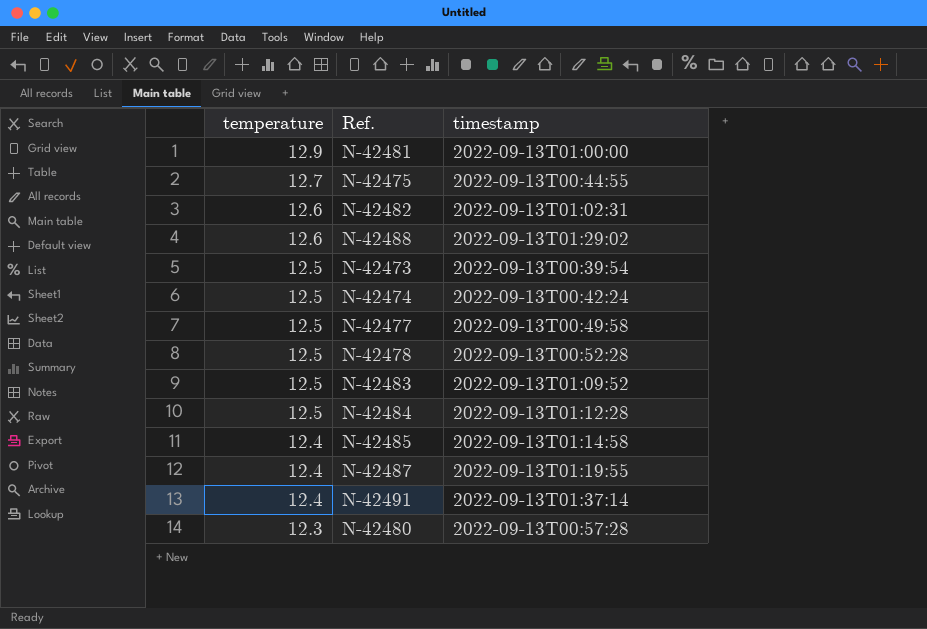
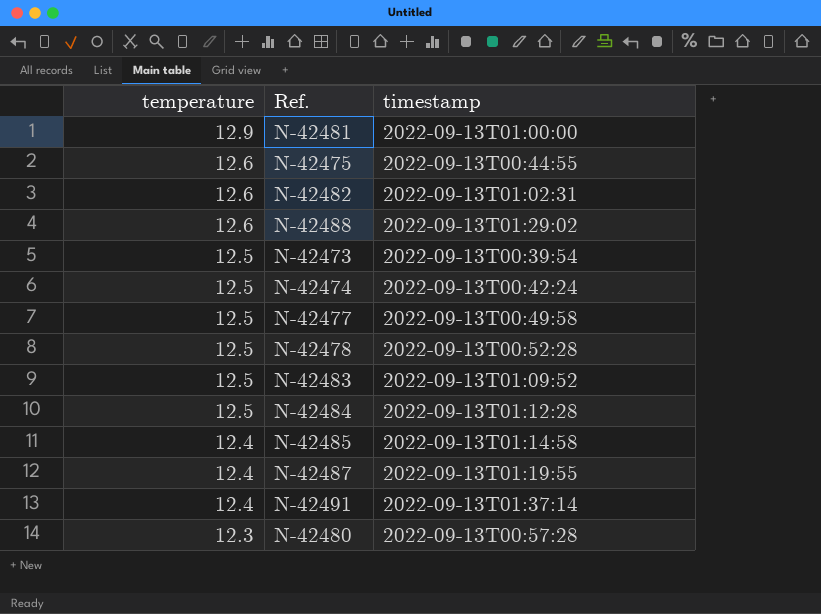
N-42475 | temperature: 12.7 -> 12.6

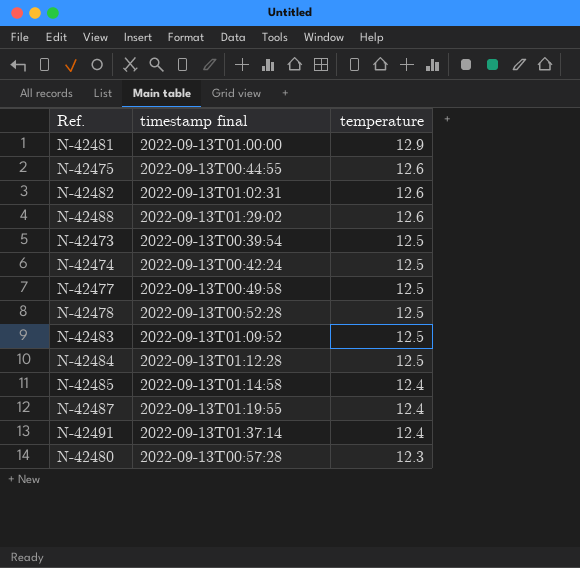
column name: timestamp -> timestamp final
column temperature | position: 1 -> 3

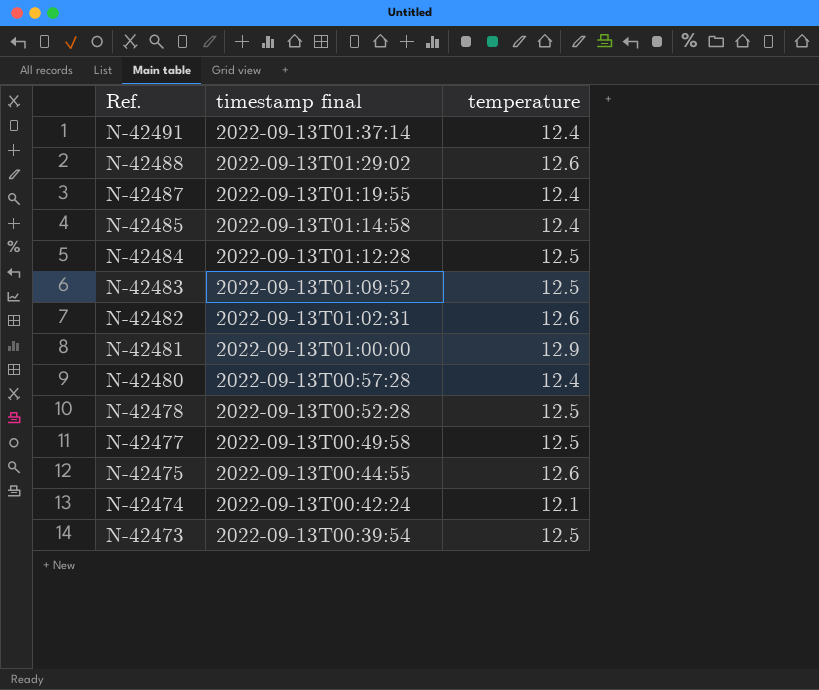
row order: temperature descending -> Ref. descending
N-42480 | temperature: 12.3 -> 12.4
N-42474 | temperature: 12.5 -> 12.1

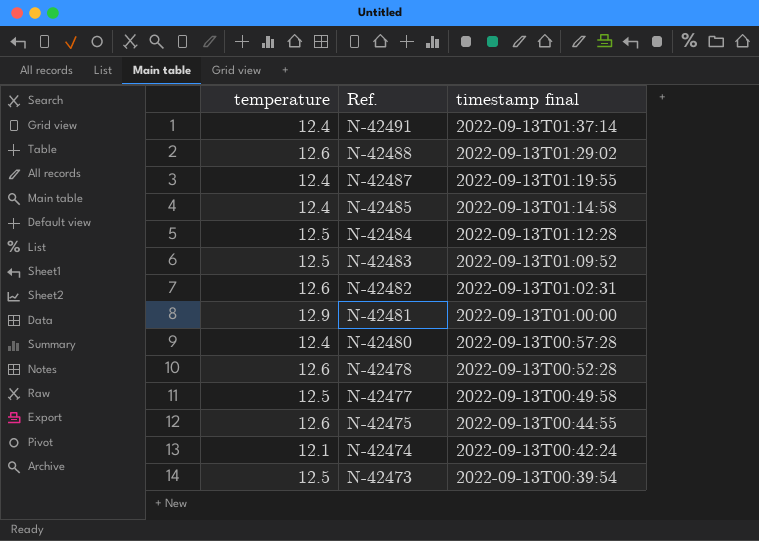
column temperature | position: 3 -> 1
N-42478 | temperature: 12.5 -> 12.6

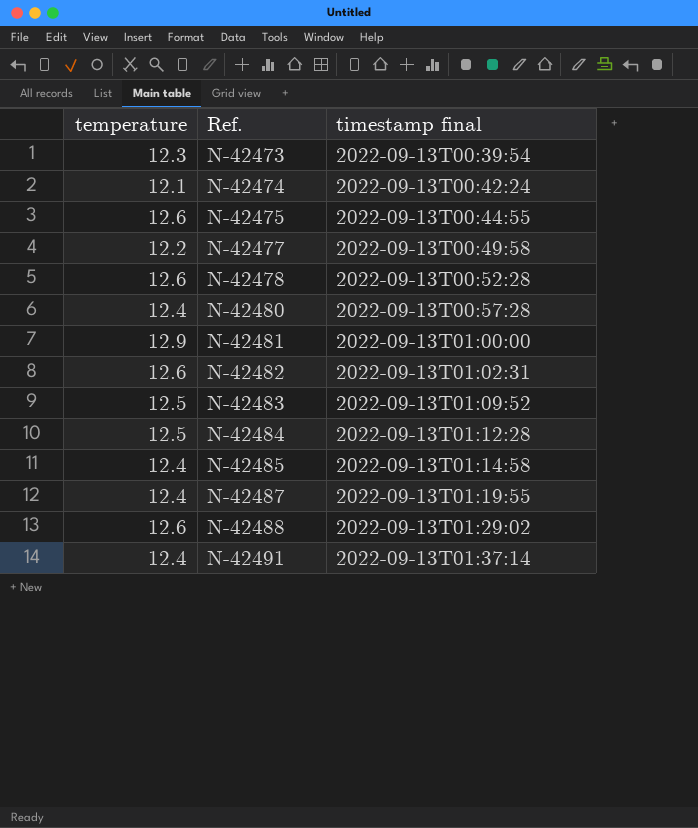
row order: Ref. descending -> Ref. ascending
N-42473 | temperature: 12.5 -> 12.3
N-42477 | temperature: 12.5 -> 12.2

